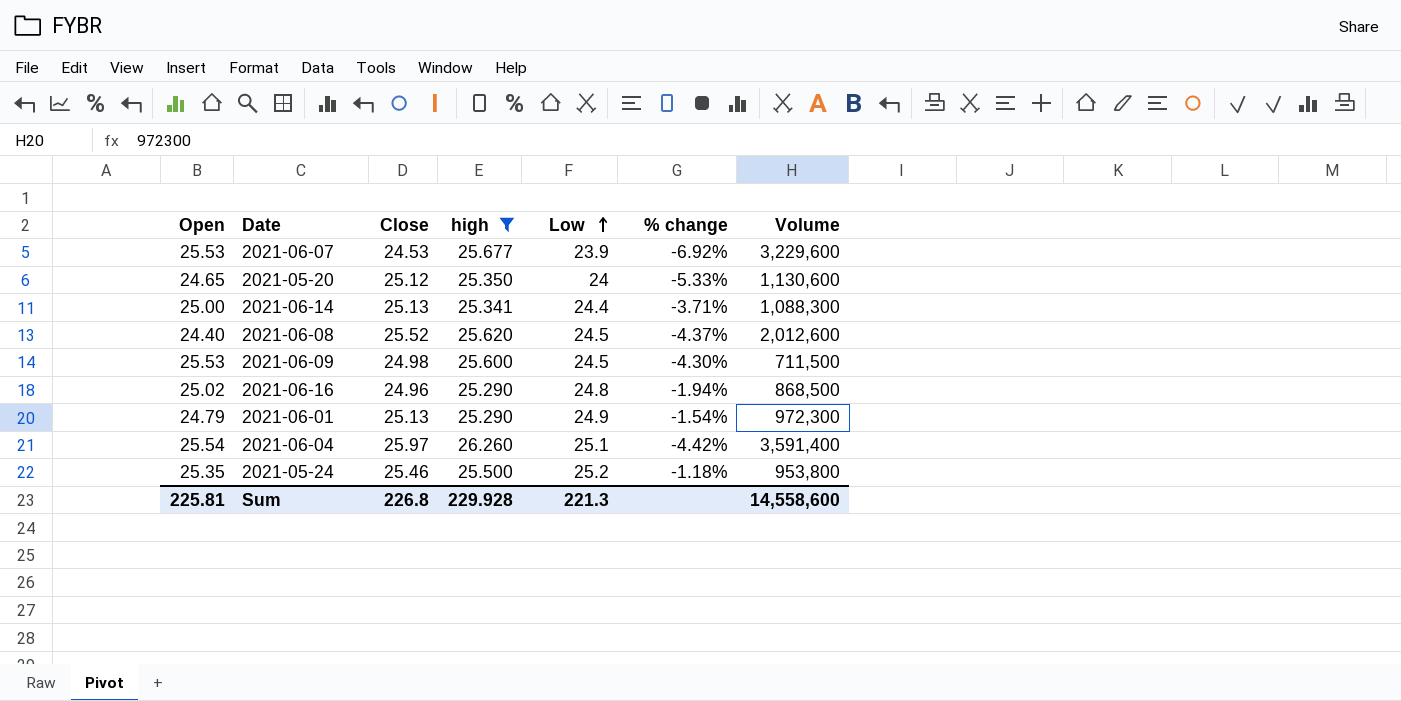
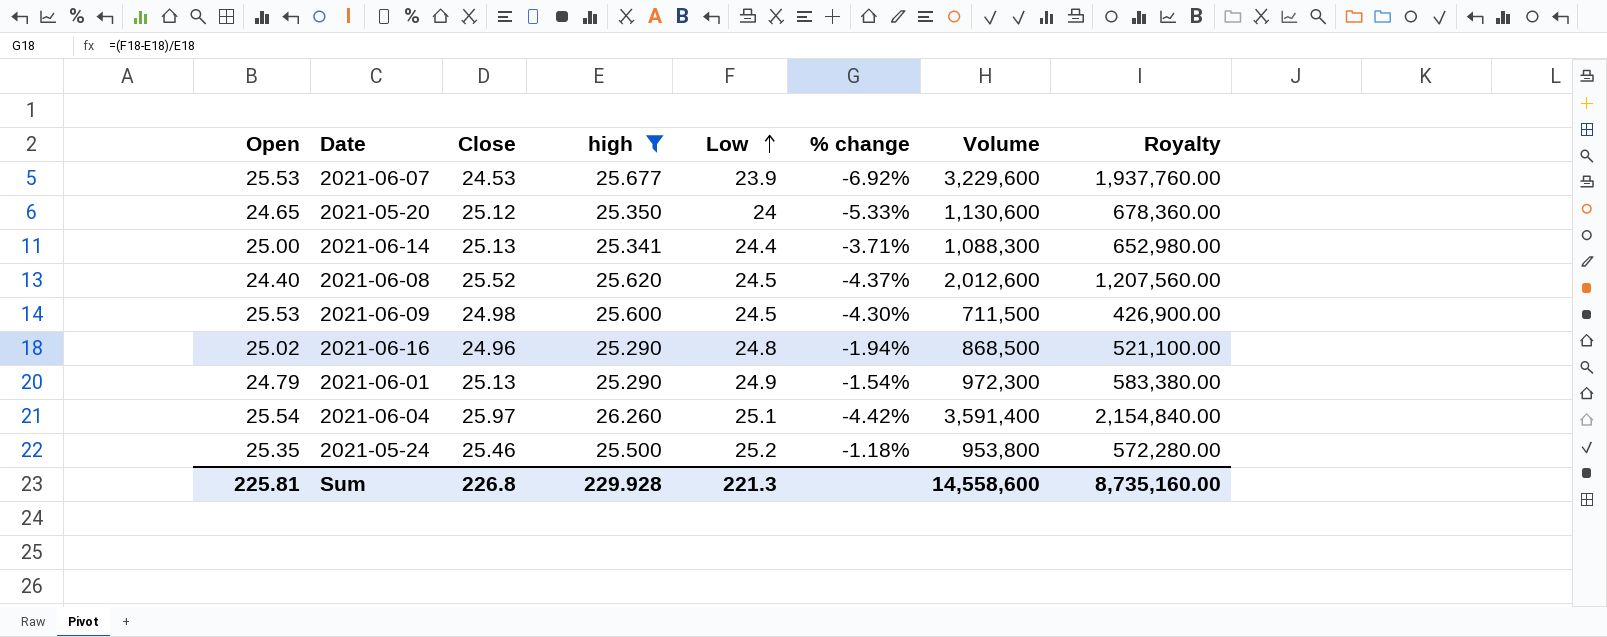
column Royalty | formula: none -> [Volume] * 0.6

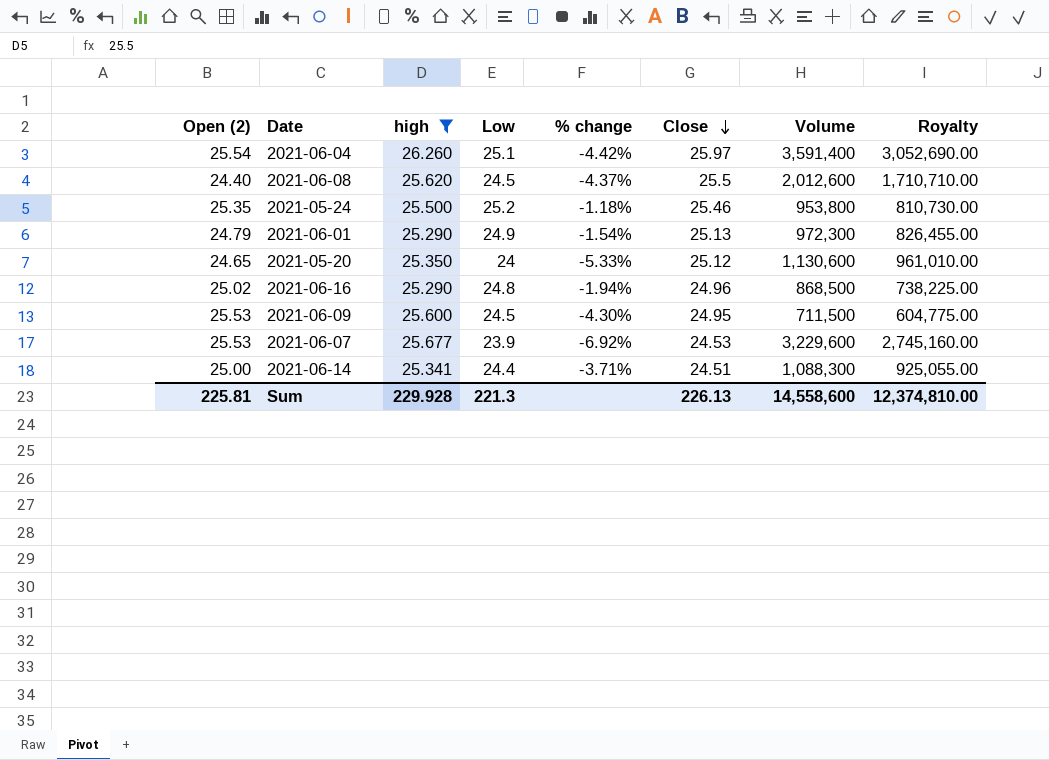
row order: Low ascending -> Close descending
column name: Open -> Open (2)
column Close | position: 3 -> 6
column Royalty | formula: [Volume] * 0.6 -> [Volume] * 0.85
2021-06-08 | Close: 25.52 -> 25.5
2021-06-09 | Close: 24.98 -> 24.95
2021-06-14 | Close: 25.13 -> 24.51
Sum | Close: 226.8 -> 226.13
Sum | Royalty: 8,735,160.00 -> 12,374,810.00

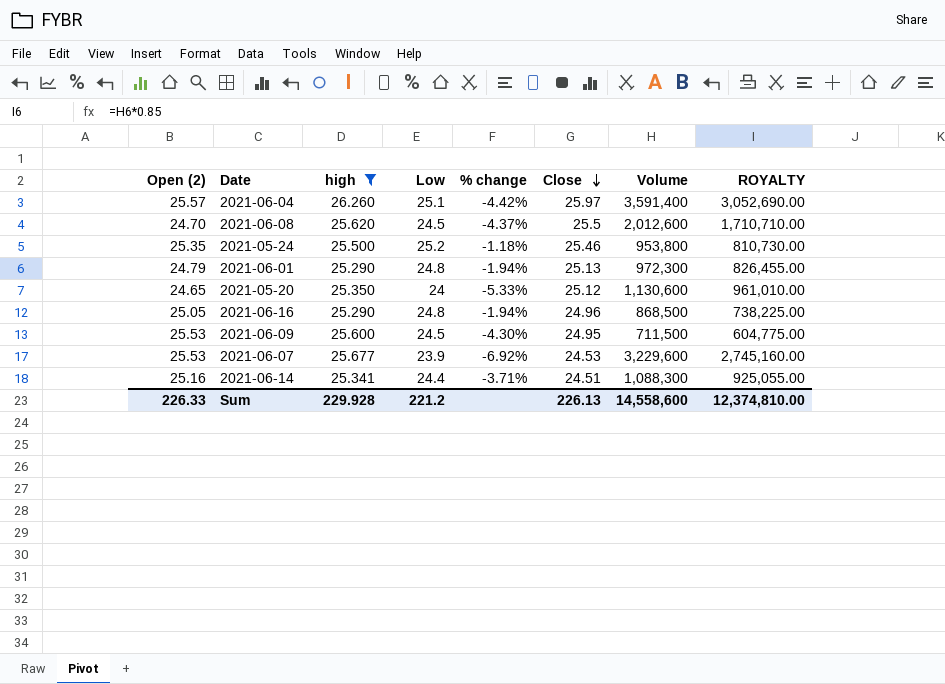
column name: Royalty -> ROYALTY
2021-06-04 | Open (2): 25.54 -> 25.57
2021-06-08 | Open (2): 24.40 -> 24.70
2021-06-01 | Low: 24.9 -> 24.8
2021-06-01 | % change: -1.54% -> -1.94%
2021-06-16 | Open (2): 25.02 -> 25.05
2021-06-14 | Open (2): 25.00 -> 25.16
Sum | Open (2): 225.81 -> 226.33
Sum | Low: 221.3 -> 221.2

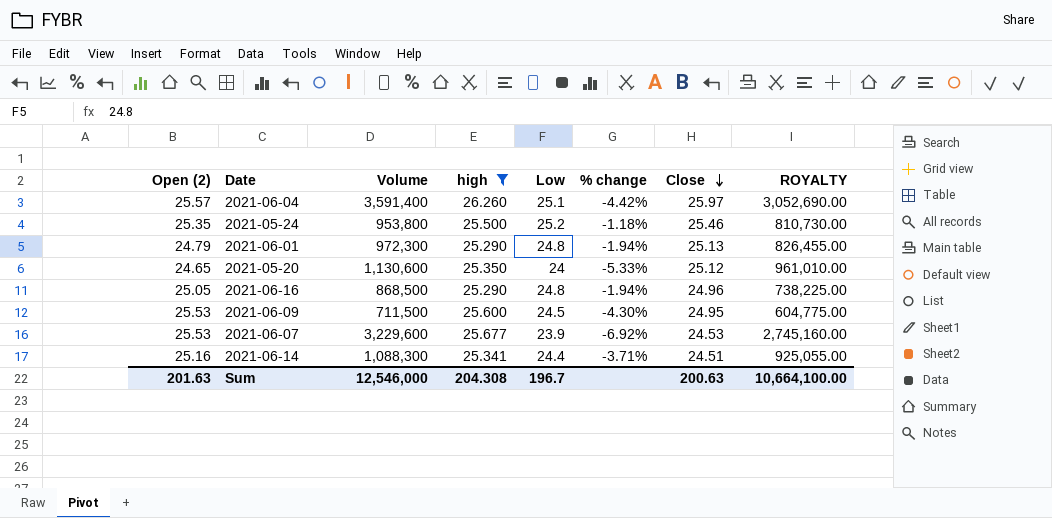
column Volume | position: 7 -> 3
row 2021-06-08: 24.70 | 25.620 | 24.5 | -4.37% | 25.5 | 2,012,600 | 1,710,710.00 -> none
Sum | Open (2): 226.33 -> 201.63
Sum | Volume: 14,558,600 -> 12,546,000
Sum | high: 229.928 -> 204.308
Sum | Low: 221.2 -> 196.7
Sum | Close: 226.13 -> 200.63
Sum | ROYALTY: 12,374,810.00 -> 10,664,100.00

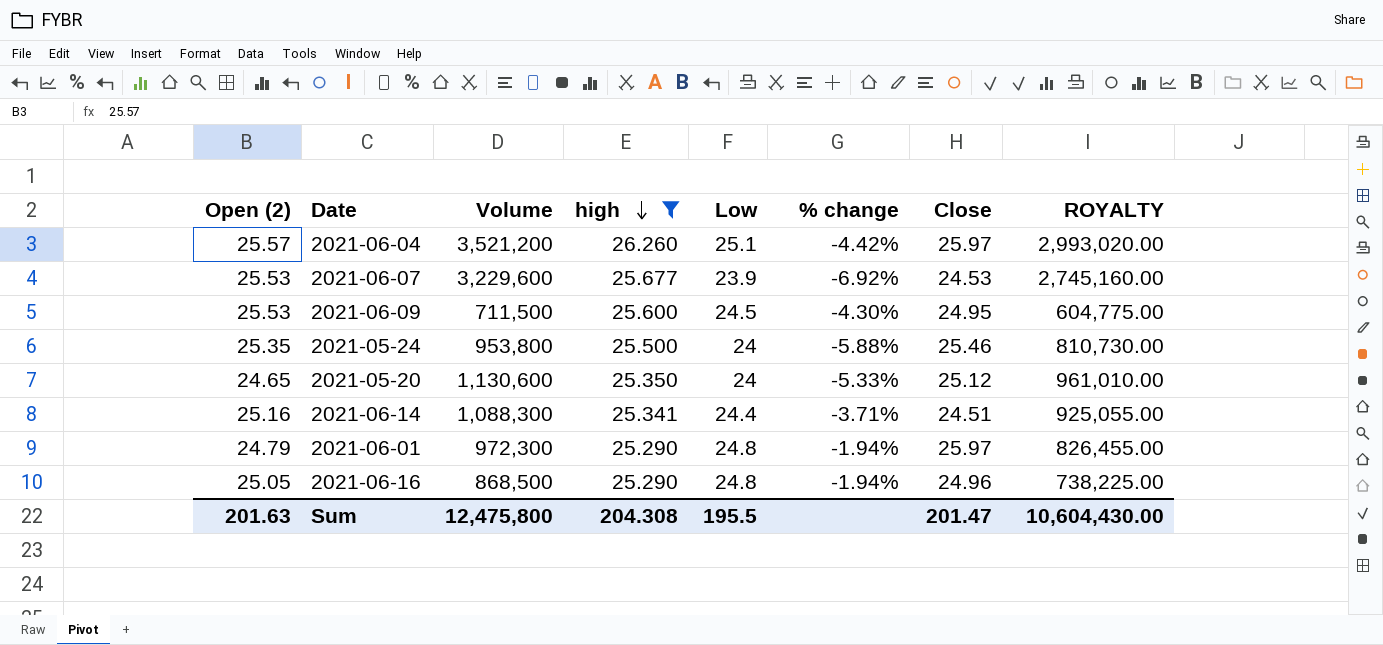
row order: Close descending -> high descending
2021-06-04 | Volume: 3,591,400 -> 3,521,200
2021-06-04 | ROYALTY: 3,052,690.00 -> 2,993,020.00
2021-05-24 | Low: 25.2 -> 24
2021-05-24 | % change: -1.18% -> -5.88%
2021-06-01 | Close: 25.13 -> 25.97
Sum | Volume: 12,546,000 -> 12,475,800
Sum | Low: 196.7 -> 195.5
Sum | Close: 200.63 -> 201.47
Sum | ROYALTY: 10,664,100.00 -> 10,604,430.00

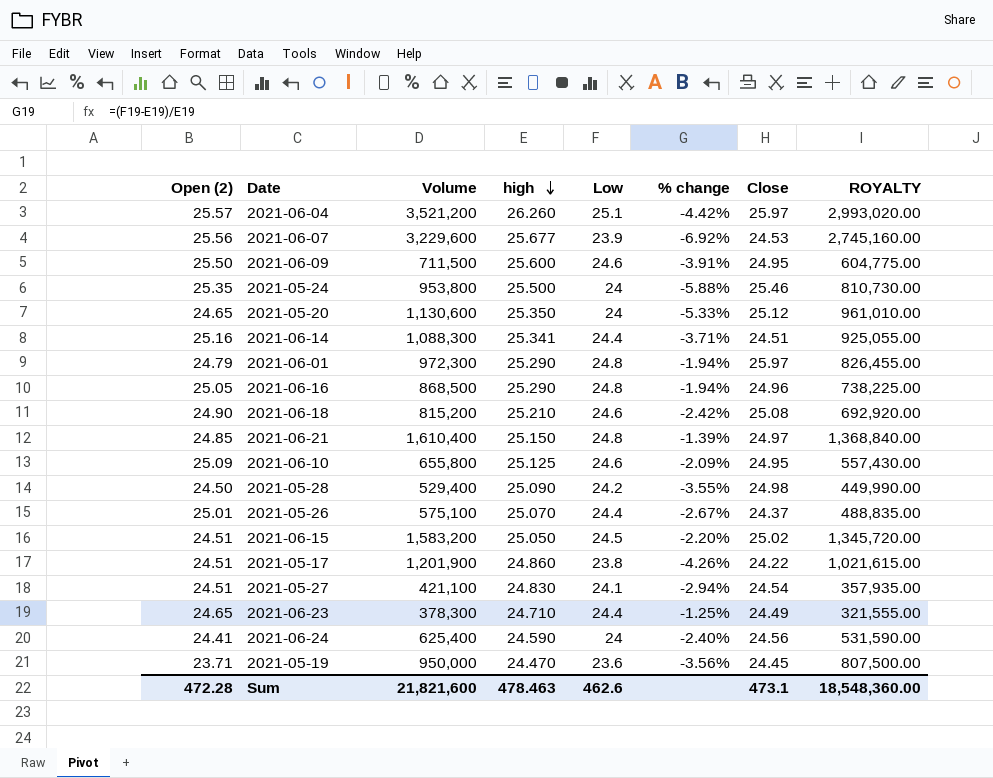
filter: high >= 25.290 -> none
2021-06-07 | Open (2): 25.53 -> 25.56
2021-06-09 | Open (2): 25.53 -> 25.50
2021-06-09 | Low: 24.5 -> 24.6
2021-06-09 | % change: -4.30% -> -3.91%
Sum | Open (2): 201.63 -> 472.28
Sum | Volume: 12,475,800 -> 21,821,600
Sum | high: 204.308 -> 478.463
Sum | Low: 195.5 -> 462.6
Sum | Close: 201.47 -> 473.1
Sum | ROYALTY: 10,604,430.00 -> 18,548,360.00

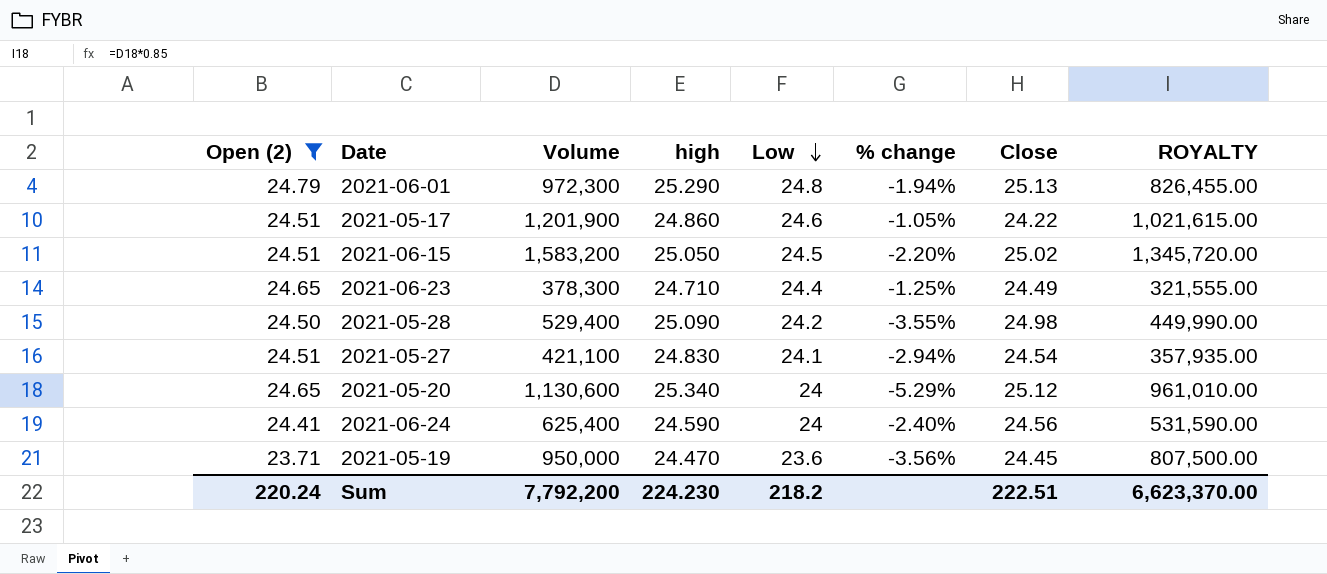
filter: none -> Open (2) <= 24.79
row order: high descending -> Low descending
2021-06-01 | Close: 25.97 -> 25.13
2021-05-17 | Low: 23.8 -> 24.6
2021-05-17 | % change: -4.26% -> -1.05%
2021-05-20 | high: 25.350 -> 25.340
2021-05-20 | % change: -5.33% -> -5.29%
Sum | Open (2): 472.28 -> 220.24
Sum | Volume: 21,821,600 -> 7,792,200
Sum | high: 478.463 -> 224.230
Sum | Low: 462.6 -> 218.2
Sum | Close: 473.1 -> 222.51
Sum | ROYALTY: 18,548,360.00 -> 6,623,370.00

